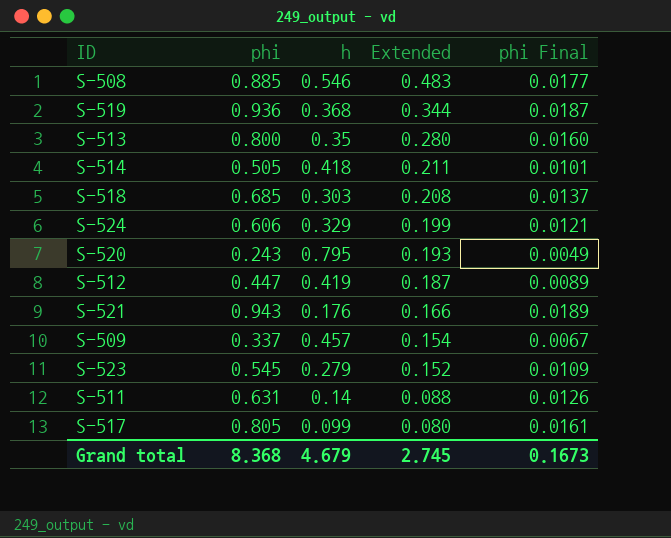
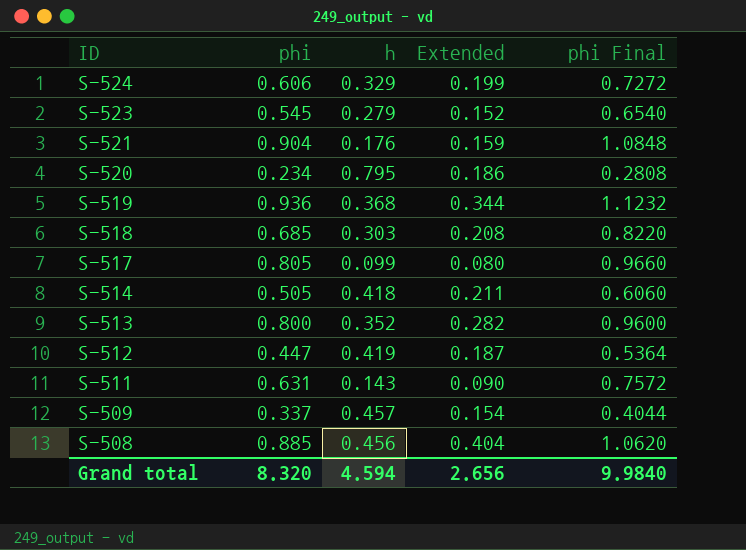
row order: Extended descending -> ID descending
column phi Final | formula: [phi] * 0.02 -> [phi] * 1.2
S-521 | phi: 0.943 -> 0.904
S-521 | Extended: 0.166 -> 0.159
S-520 | phi: 0.243 -> 0.234
S-520 | Extended: 0.193 -> 0.186
S-513 | h: 0.35 -> 0.352
S-513 | Extended: 0.280 -> 0.282
S-511 | h: 0.14 -> 0.143
S-511 | Extended: 0.088 -> 0.090
S-508 | h: 0.546 -> 0.456
S-508 | Extended: 0.483 -> 0.404
Grand total | phi: 8.368 -> 8.320
Grand total | h: 4.679 -> 4.594
Grand total | Extended: 2.745 -> 2.656
Grand total | phi Final: 0.1673 -> 9.9840

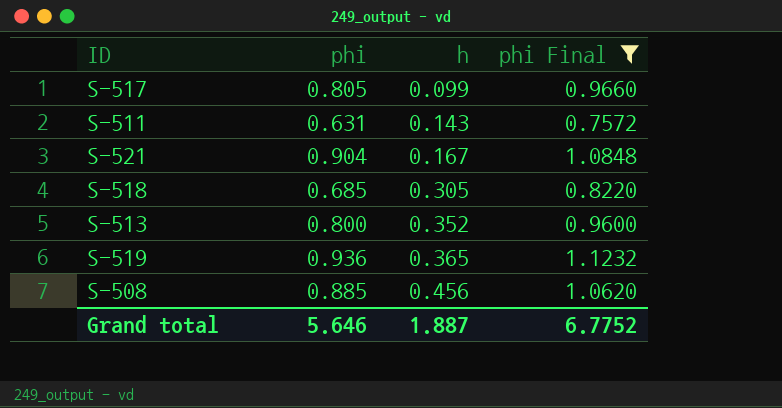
filter: none -> phi Final >= 0.7572
row order: ID descending -> h ascending
column Extended | formula: [phi] * [h] -> none
S-521 | h: 0.176 -> 0.167
S-518 | h: 0.303 -> 0.305
S-519 | h: 0.368 -> 0.365
Grand total | phi: 8.320 -> 5.646
Grand total | h: 4.594 -> 1.887
Grand total | phi Final: 9.9840 -> 6.7752

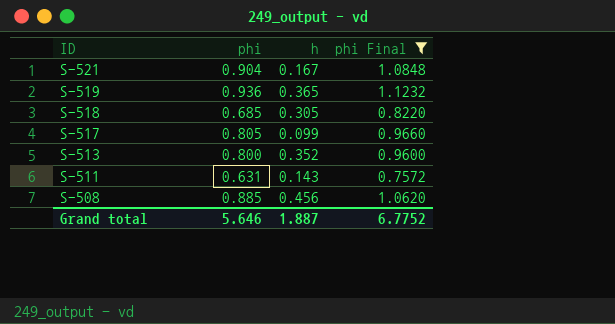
row order: h ascending -> ID descending

